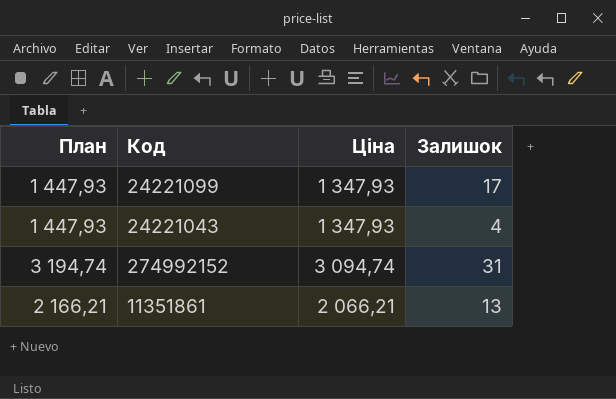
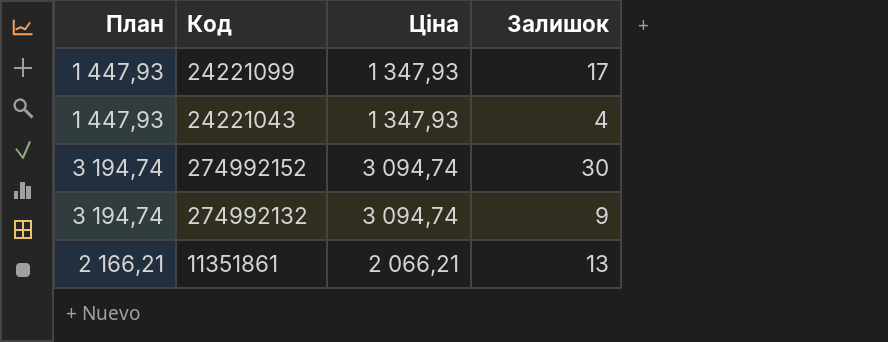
274992152 | Залишок: 31 -> 30
row 274992132: none -> 3 194,74 | 3 094,74 | 9

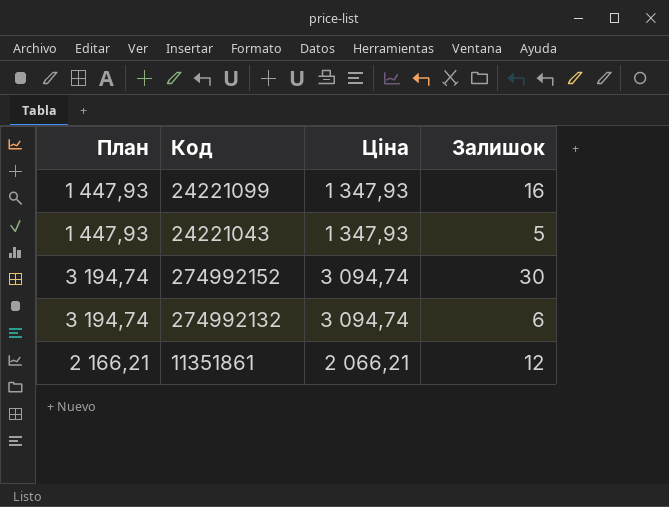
24221099 | Залишок: 17 -> 16
24221043 | Залишок: 4 -> 5
274992132 | Залишок: 9 -> 6
11351861 | Залишок: 13 -> 12

